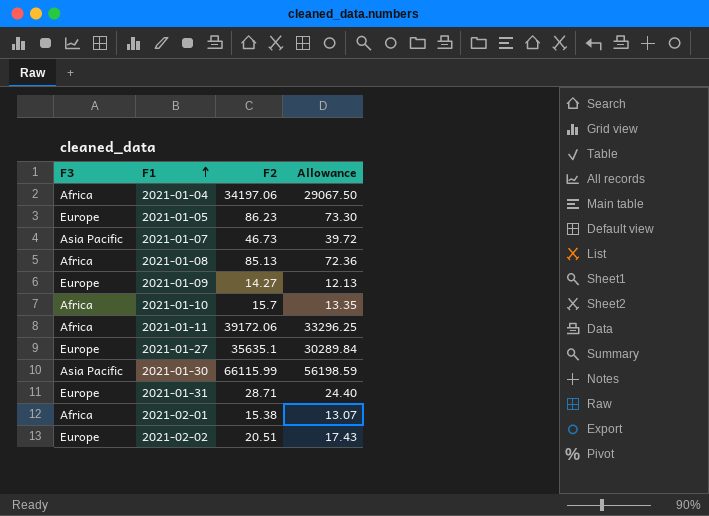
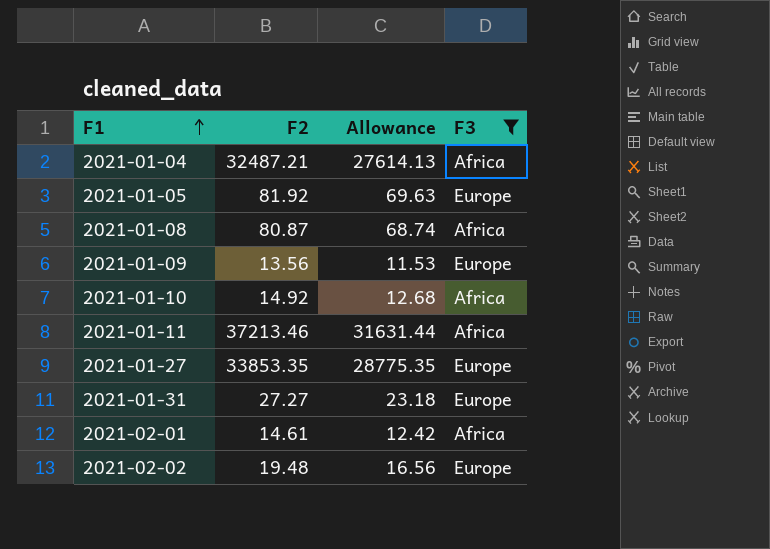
filter: none -> F3 != Asia Pacific
column F3 | position: 1 -> 4
2021-01-04 | F2: 34197.06 -> 32487.21
2021-01-04 | Allowance: 29067.50 -> 27614.13
2021-01-05 | F2: 86.23 -> 81.92
2021-01-05 | Allowance: 73.30 -> 69.63
2021-01-08 | F2: 85.13 -> 80.87
2021-01-08 | Allowance: 72.36 -> 68.74
2021-01-09 | F2: 14.27 -> 13.56
2021-01-09 | Allowance: 12.13 -> 11.53
2021-01-10 | F2: 15.7 -> 14.92
2021-01-10 | Allowance: 13.35 -> 12.68
2021-01-11 | F2: 39172.06 -> 37213.46
2021-01-11 | Allowance: 33296.25 -> 31631.44
2021-01-27 | F2: 35635.1 -> 33853.35
2021-01-27 | Allowance: 30289.84 -> 28775.35
2021-01-31 | F2: 28.71 -> 27.27
2021-01-31 | Allowance: 24.40 -> 23.18
2021-02-01 | F2: 15.38 -> 14.61
2021-02-01 | Allowance: 13.07 -> 12.42
2021-02-02 | F2: 20.51 -> 19.48
2021-02-02 | Allowance: 17.43 -> 16.56

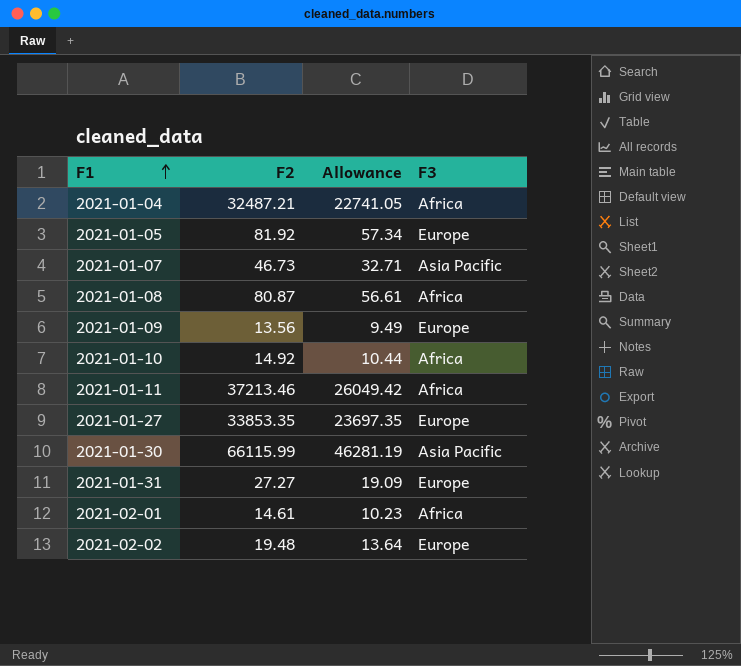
filter: F3 != Asia Pacific -> none
column Allowance | formula: [F2] * 0.85 -> [F2] * 0.7

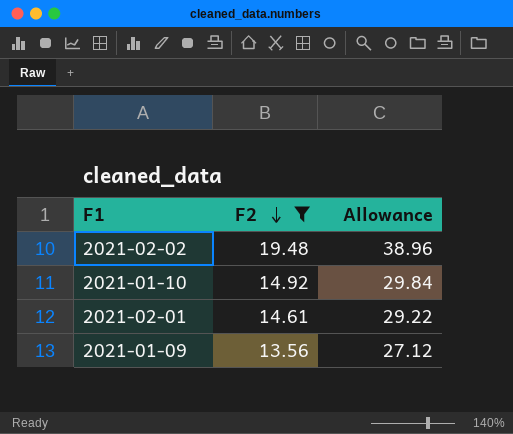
filter: none -> F2 <= 19.48
row order: F1 ascending -> F2 descending
column F3 | position: 4 -> none
column Allowance | formula: [F2] * 0.7 -> [F2] * 2

